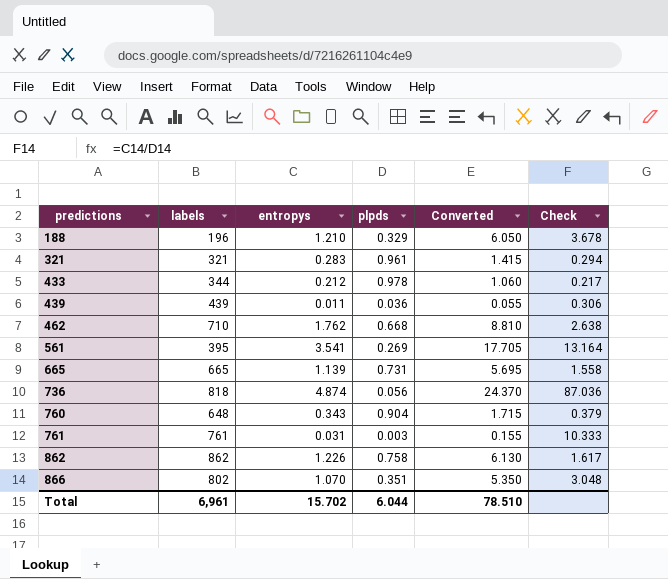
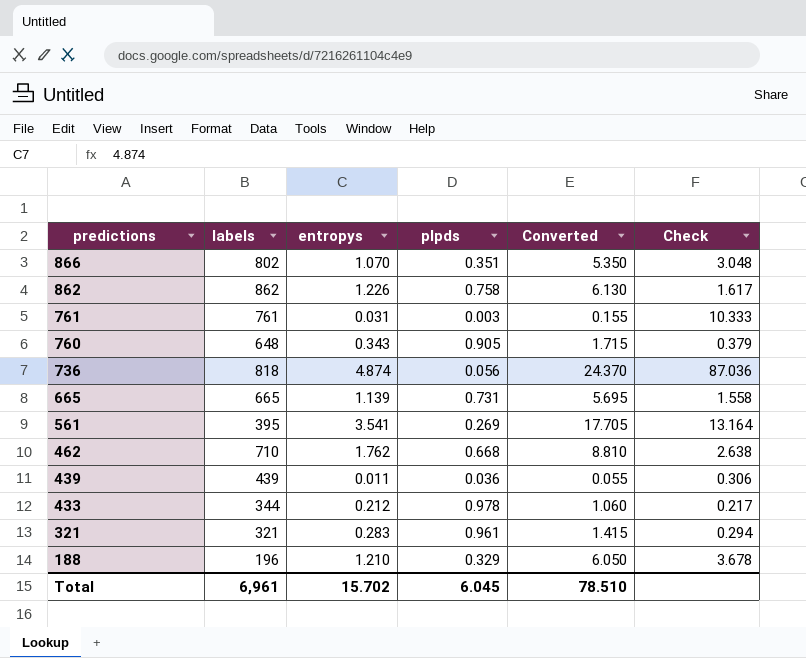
row order: predictions ascending -> predictions descending
760 | plpds: 0.904 -> 0.905
Total | plpds: 6.044 -> 6.045

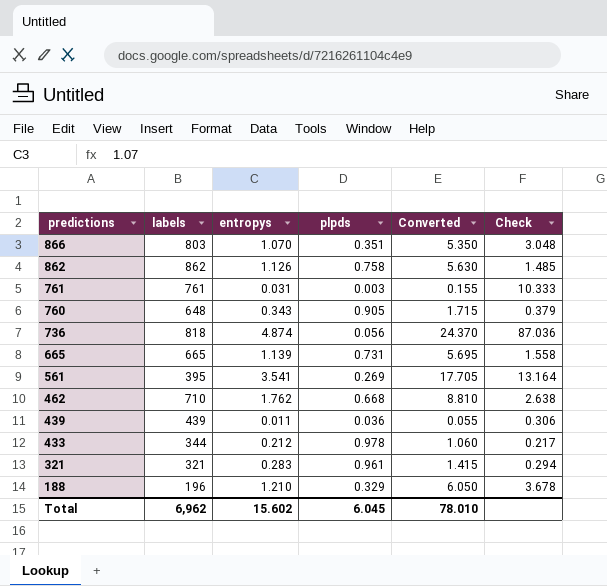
866 | labels: 802 -> 803
862 | entropys: 1.226 -> 1.126
862 | Converted: 6.130 -> 5.630
862 | Check: 1.617 -> 1.485
Total | labels: 6,961 -> 6,962
Total | entropys: 15.702 -> 15.602
Total | Converted: 78.510 -> 78.010

